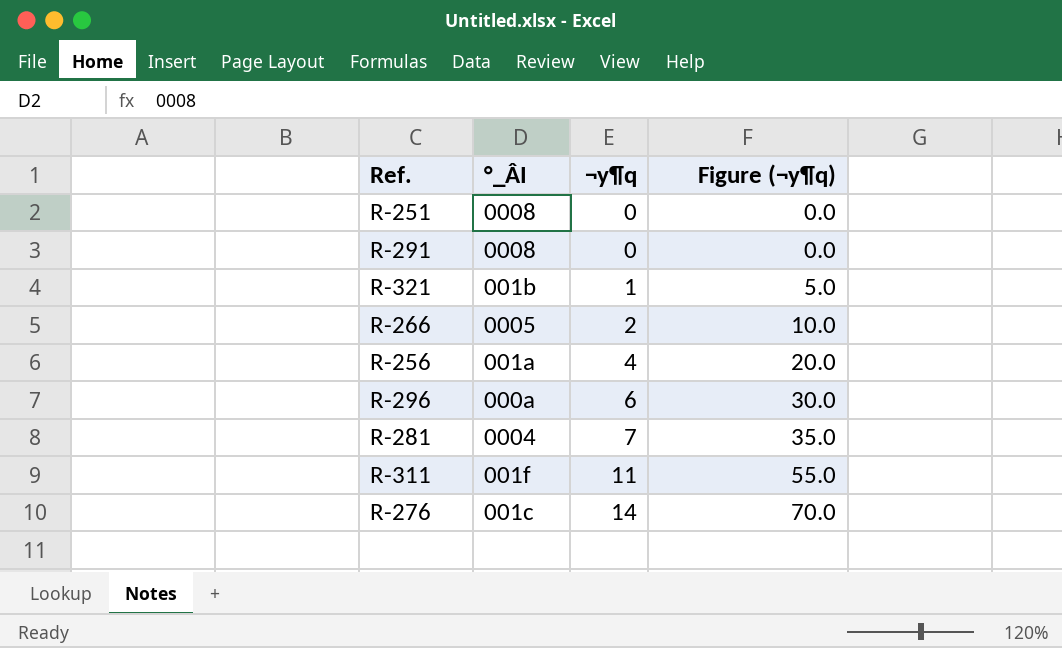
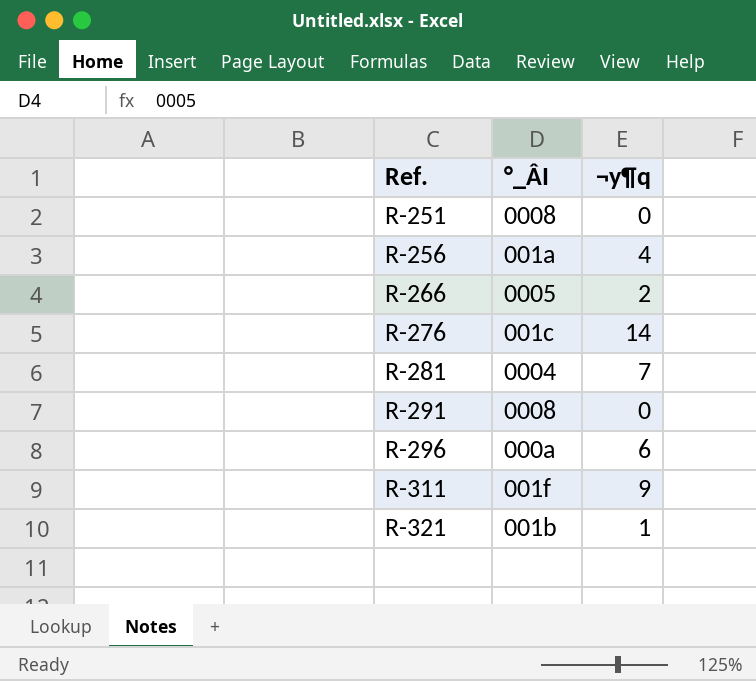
row order: ¬y¶q ascending -> Ref. ascending
column Figure (¬y¶q) | formula: [¬y¶q] * 5 -> none
R-311 | ¬y¶q: 11 -> 9

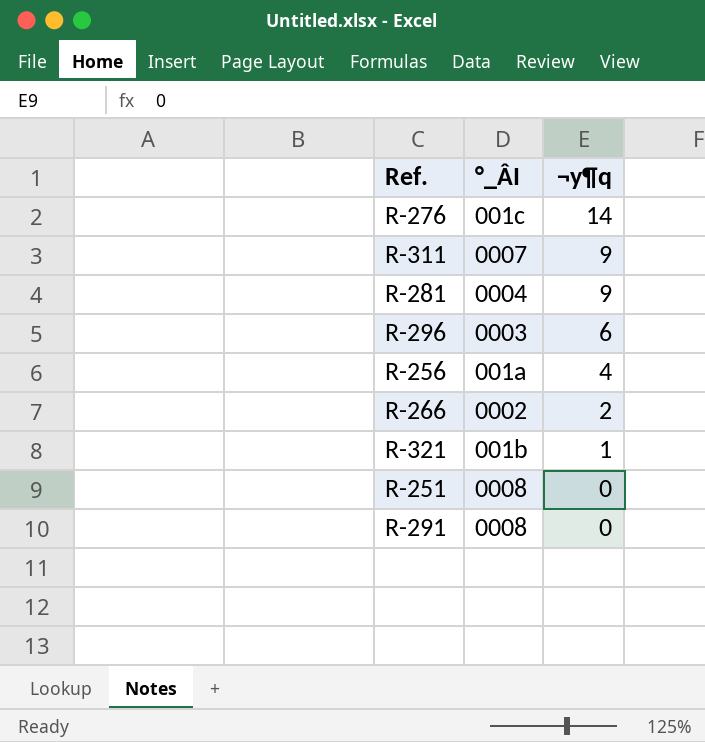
row order: Ref. ascending -> ¬y¶q descending
R-311 | °_ÂI: 001f -> 0007
R-281 | ¬y¶q: 7 -> 9
R-296 | °_ÂI: 000a -> 0003
R-266 | °_ÂI: 0005 -> 0002

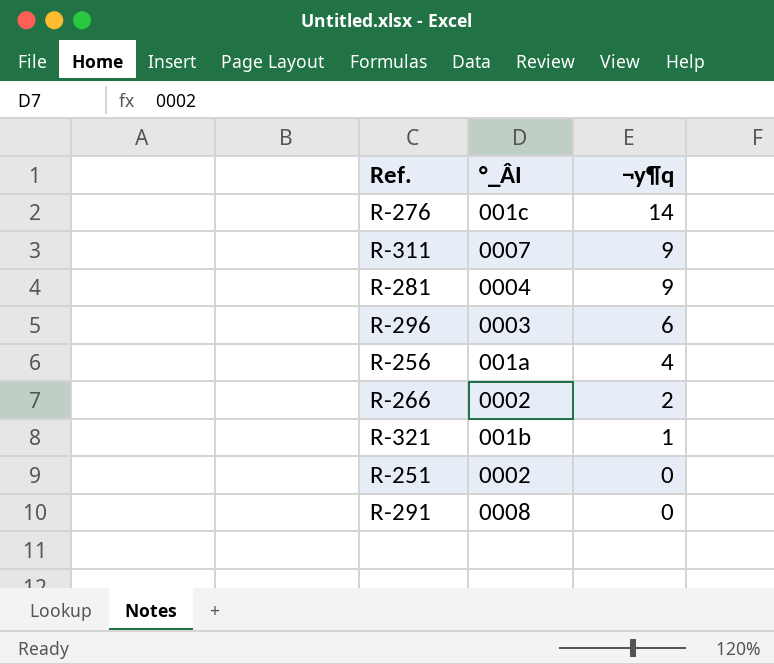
R-251 | °_ÂI: 0008 -> 0002

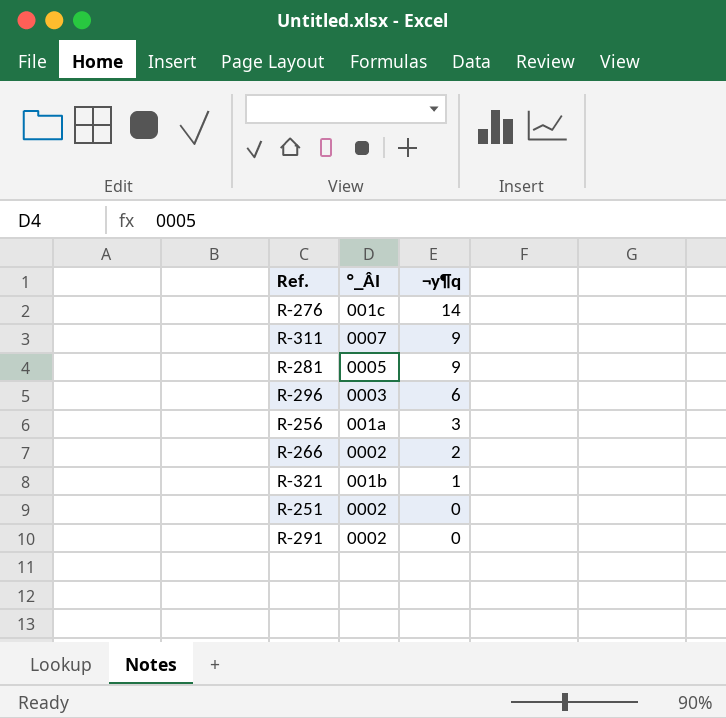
R-281 | °_ÂI: 0004 -> 0005
R-256 | ¬y¶q: 4 -> 3
R-291 | °_ÂI: 0008 -> 0002

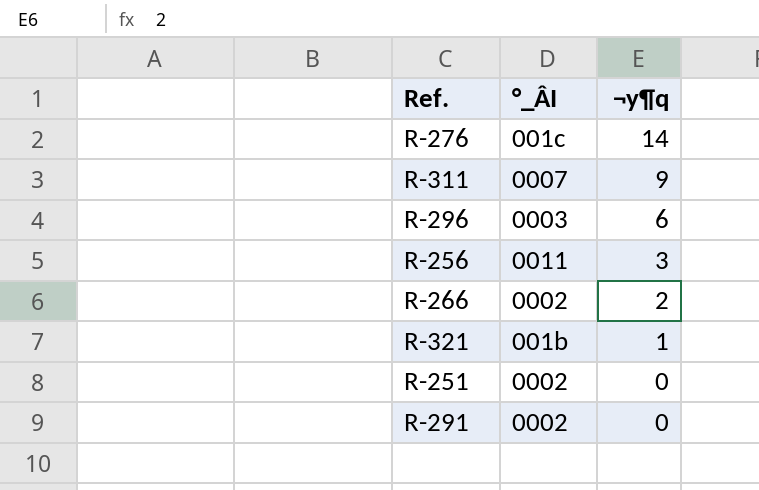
row R-281: 0005 | 9 -> none
R-256 | °_ÂI: 001a -> 0011

